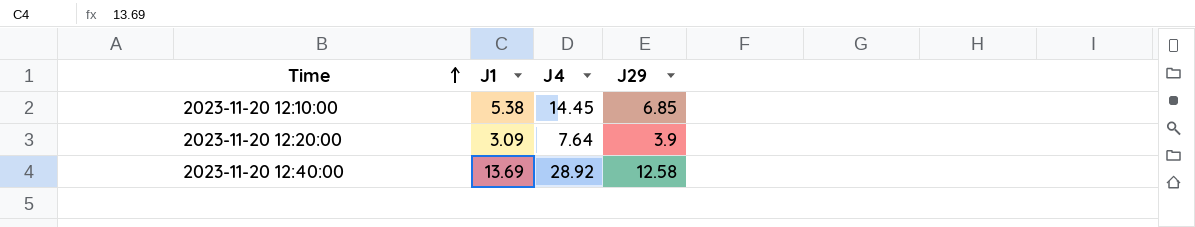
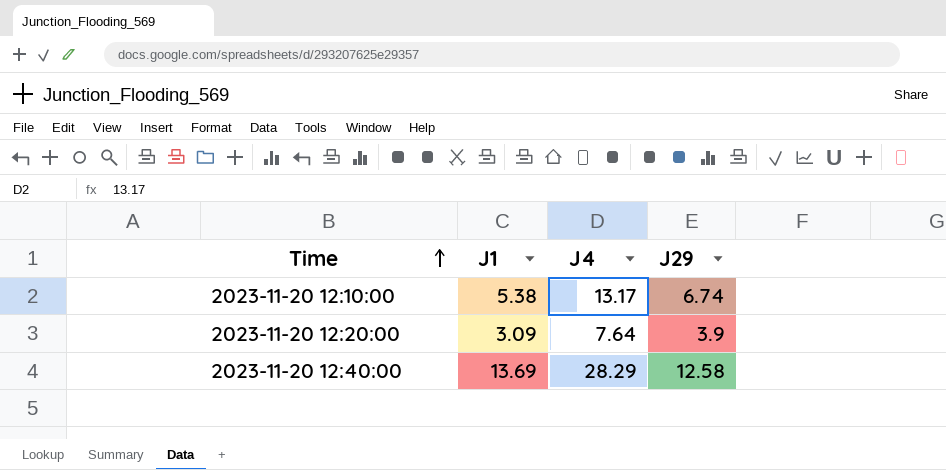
2023-11-20 12:10:00 | J4: 14.45 -> 13.17
2023-11-20 12:10:00 | J29: 6.85 -> 6.74
2023-11-20 12:40:00 | J4: 28.92 -> 28.29

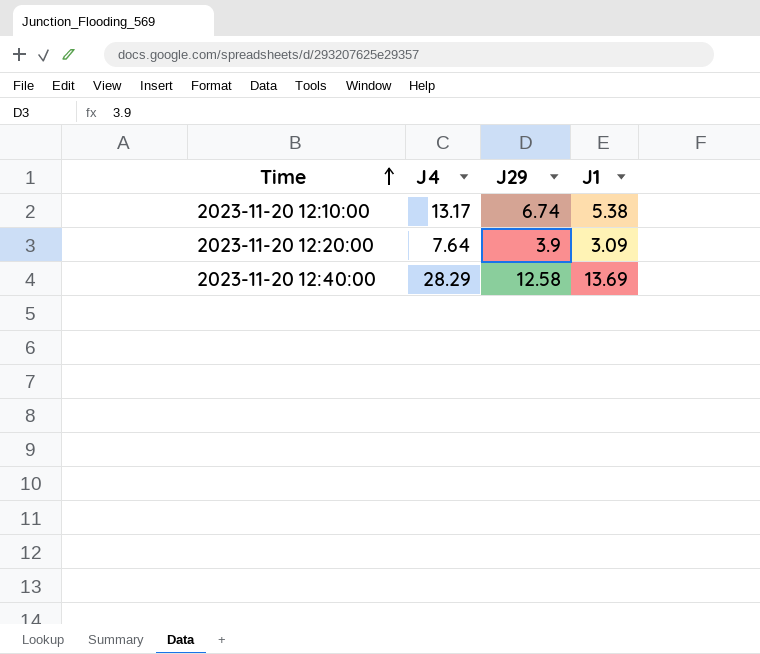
column J1 | position: 2 -> 4

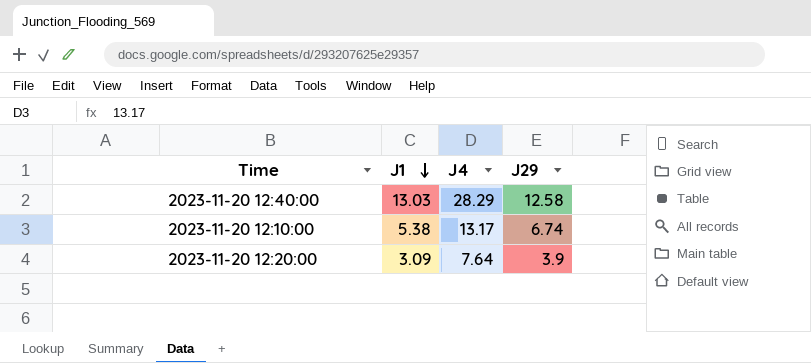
row order: Time ascending -> J1 descending
column J1 | position: 4 -> 2
2023-11-20 12:40:00 | J1: 13.69 -> 13.03

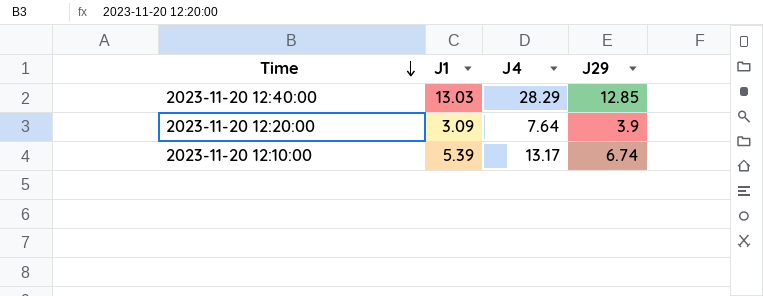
row order: J1 descending -> Time descending
2023-11-20 12:40:00 | J29: 12.58 -> 12.85
2023-11-20 12:10:00 | J1: 5.38 -> 5.39

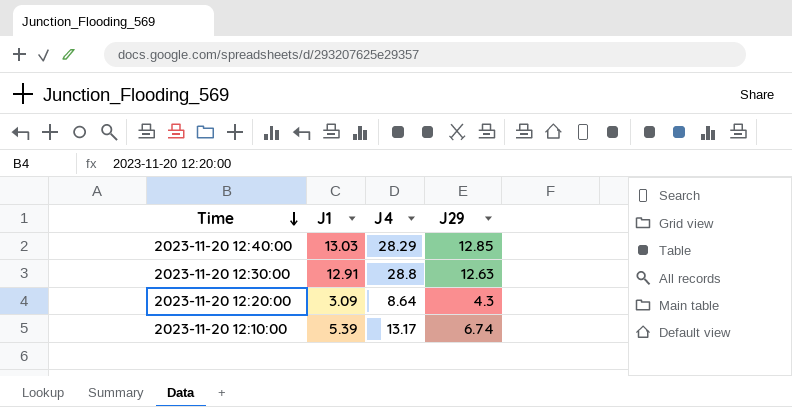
row 2023-11-20 12:30:00: none -> 12.91 | 28.8 | 12.63
2023-11-20 12:20:00 | J4: 7.64 -> 8.64
2023-11-20 12:20:00 | J29: 3.9 -> 4.3

